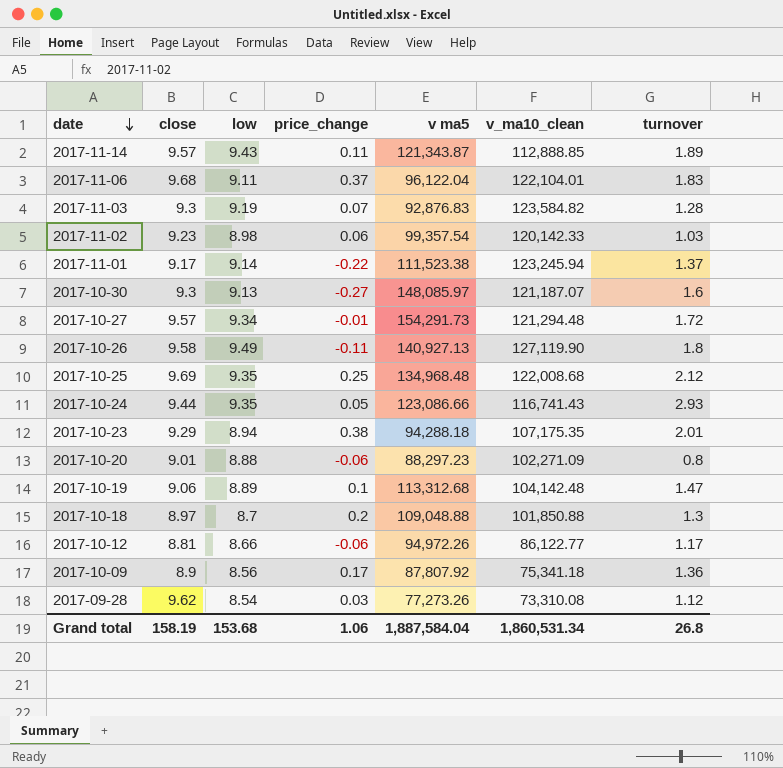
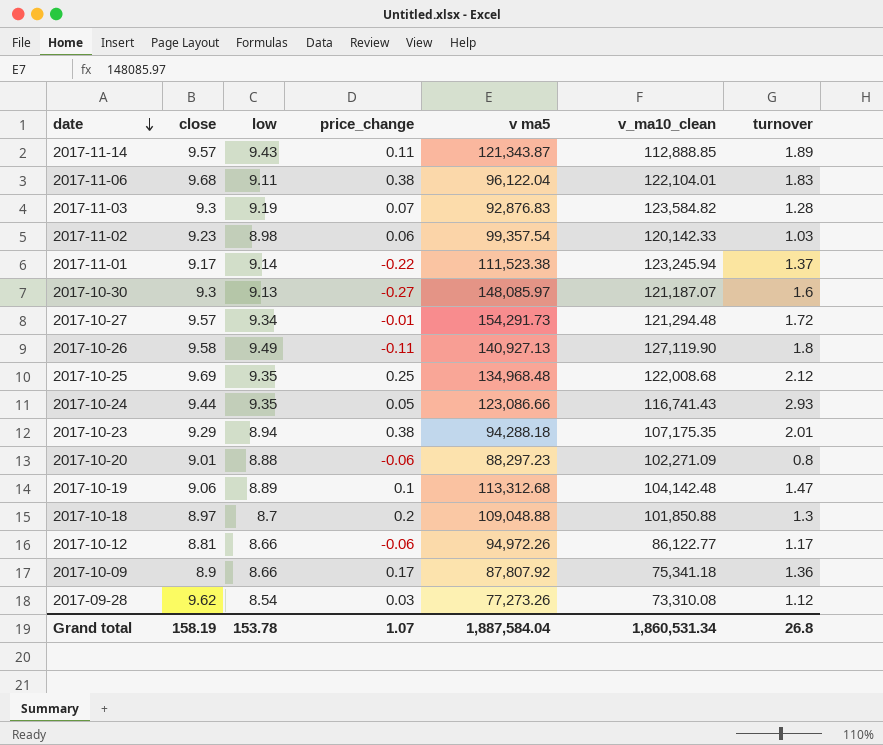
2017-11-06 | price_change: 0.37 -> 0.38
2017-10-09 | low: 8.56 -> 8.66
Grand total | low: 153.68 -> 153.78
Grand total | price_change: 1.06 -> 1.07

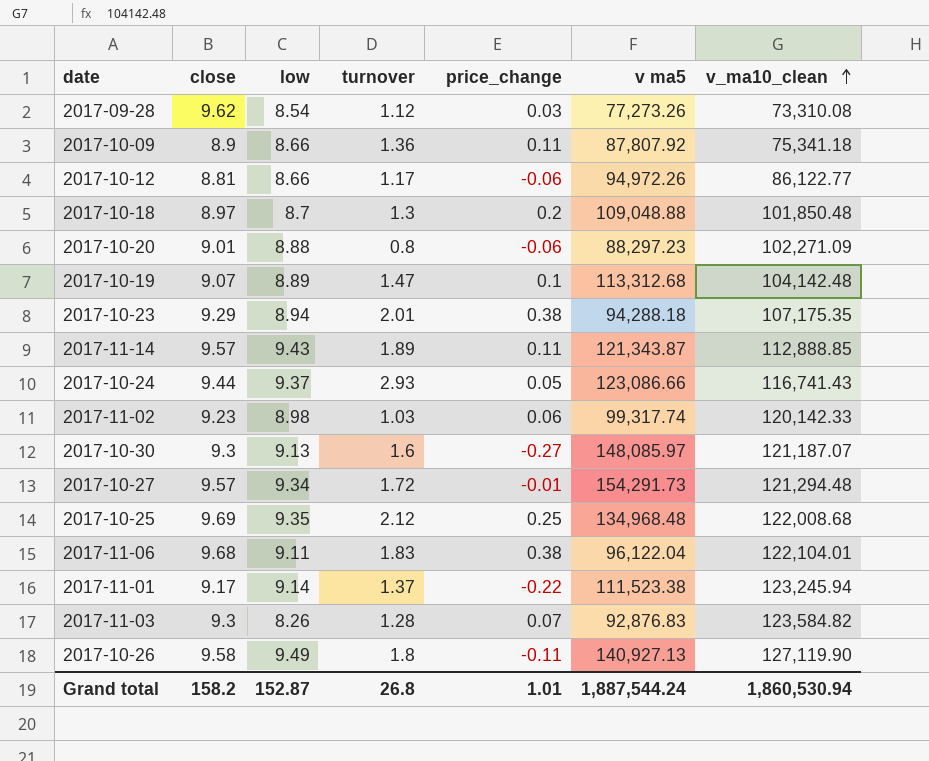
row order: date descending -> v_ma10_clean ascending
column turnover | position: 7 -> 4
2017-10-09 | price_change: 0.17 -> 0.11
2017-10-18 | v_ma10_clean: 101,850.88 -> 101,850.48
2017-10-19 | close: 9.06 -> 9.07
2017-10-24 | low: 9.35 -> 9.37
2017-11-02 | v ma5: 99,357.54 -> 99,317.74
2017-11-03 | low: 9.19 -> 8.26
Grand total | close: 158.19 -> 158.2
Grand total | low: 153.78 -> 152.87
Grand total | price_change: 1.07 -> 1.01
Grand total | v ma5: 1,887,584.04 -> 1,887,544.24
Grand total | v_ma10_clean: 1,860,531.34 -> 1,860,530.94

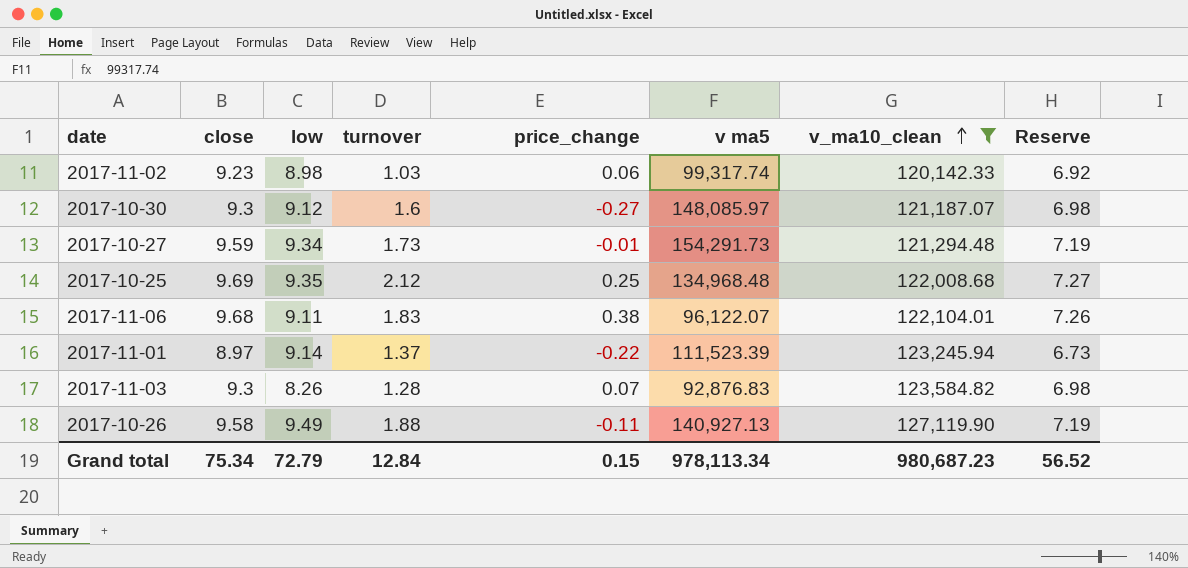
filter: none -> v_ma10_clean >= 120,142.33
column Reserve | formula: none -> [close] * 0.75
2017-10-30 | low: 9.13 -> 9.12
2017-10-27 | close: 9.57 -> 9.59
2017-10-27 | turnover: 1.72 -> 1.73
2017-11-06 | v ma5: 96,122.04 -> 96,122.07
2017-11-01 | close: 9.17 -> 8.97
2017-11-01 | v ma5: 111,523.38 -> 111,523.39
2017-10-26 | turnover: 1.8 -> 1.88
Grand total | close: 158.2 -> 75.34
Grand total | low: 152.87 -> 72.79
Grand total | turnover: 26.8 -> 12.84
Grand total | price_change: 1.01 -> 0.15
Grand total | v ma5: 1,887,544.24 -> 978,113.34
Grand total | v_ma10_clean: 1,860,530.94 -> 980,687.23

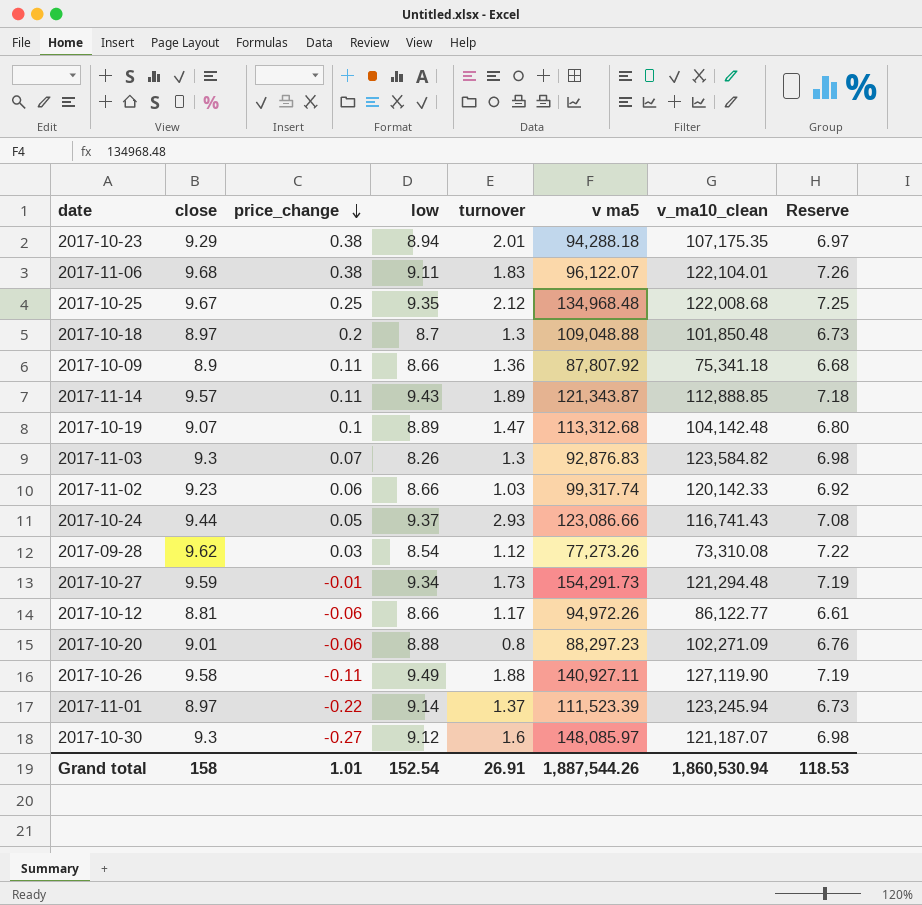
filter: v_ma10_clean >= 120,142.33 -> none
row order: v_ma10_clean ascending -> price_change descending
column price_change | position: 5 -> 3
2017-10-25 | close: 9.69 -> 9.67
2017-10-25 | Reserve: 7.27 -> 7.25
2017-11-03 | turnover: 1.28 -> 1.3
2017-11-02 | low: 8.98 -> 8.66
2017-10-26 | v ma5: 140,927.13 -> 140,927.11
Grand total | close: 75.34 -> 158
Grand total | price_change: 0.15 -> 1.01
Grand total | low: 72.79 -> 152.54
Grand total | turnover: 12.84 -> 26.91
Grand total | v ma5: 978,113.34 -> 1,887,544.26
Grand total | v_ma10_clean: 980,687.23 -> 1,860,530.94
Grand total | Reserve: 56.52 -> 118.53

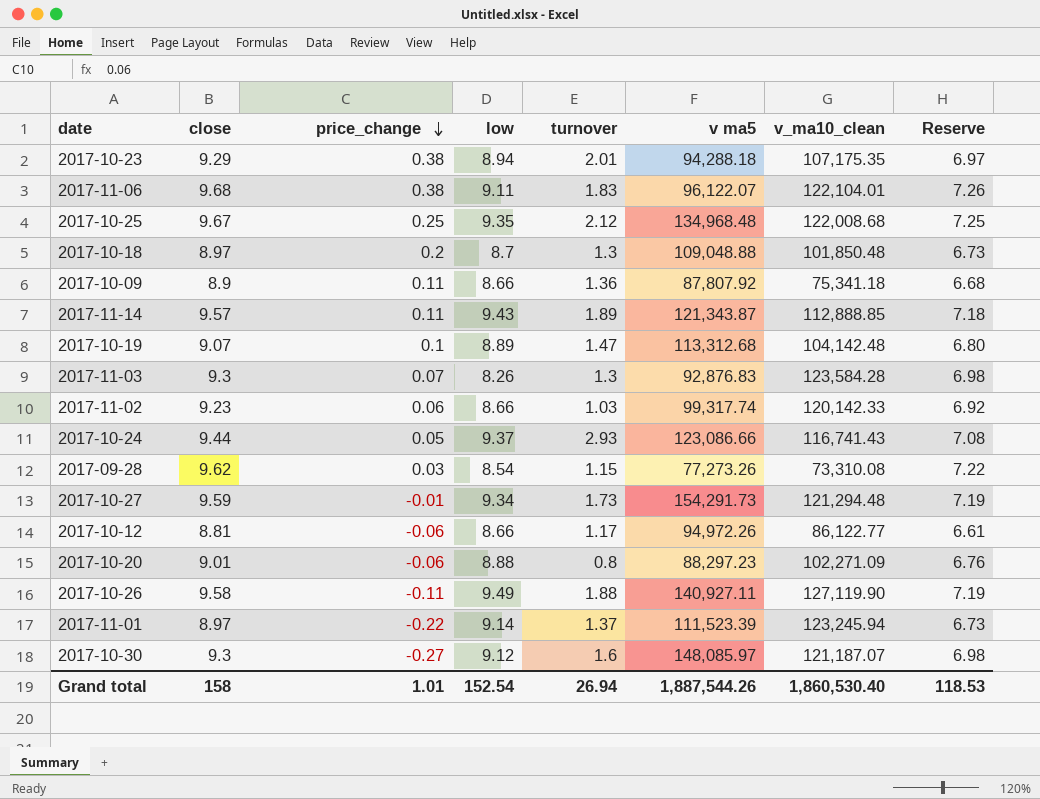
2017-11-03 | v_ma10_clean: 123,584.82 -> 123,584.28
2017-09-28 | turnover: 1.12 -> 1.15
Grand total | turnover: 26.91 -> 26.94
Grand total | v_ma10_clean: 1,860,530.94 -> 1,860,530.40

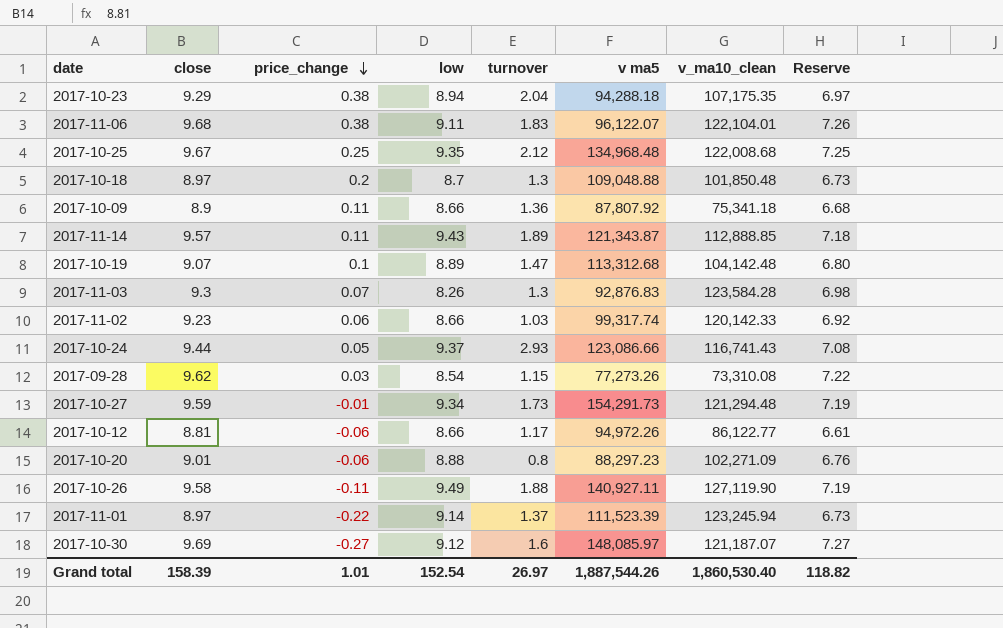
2017-10-23 | turnover: 2.01 -> 2.04
2017-10-30 | close: 9.3 -> 9.69
2017-10-30 | Reserve: 6.98 -> 7.27
Grand total | close: 158 -> 158.39
Grand total | turnover: 26.94 -> 26.97
Grand total | Reserve: 118.53 -> 118.82

